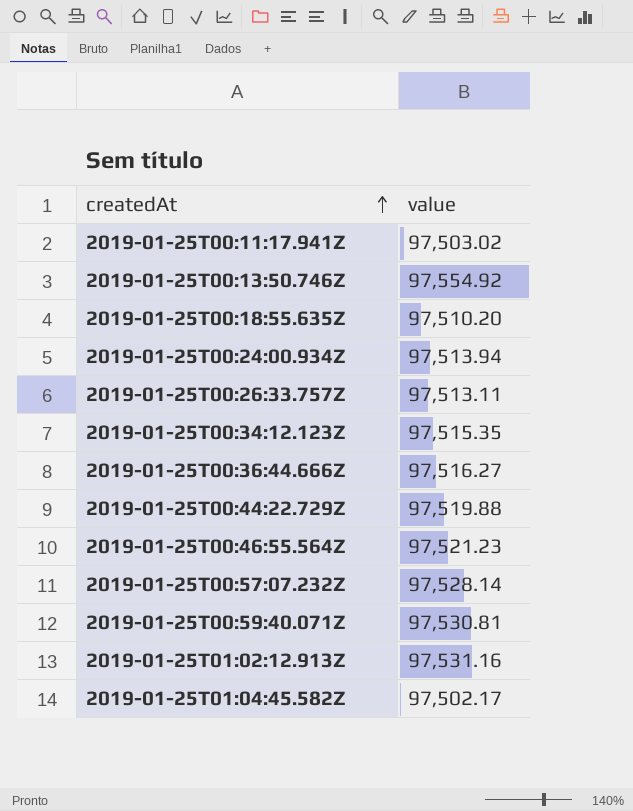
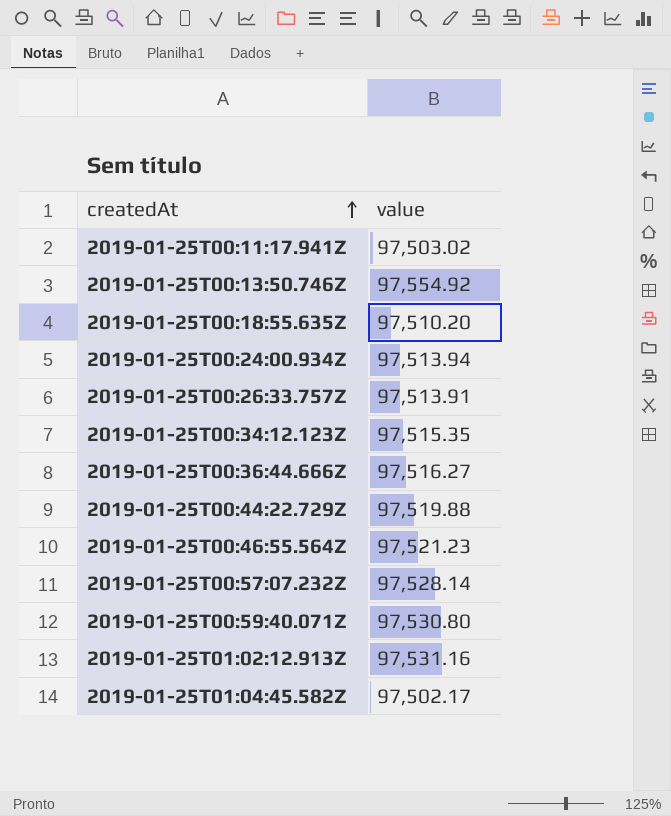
2019-01-25T00:26:33.757Z | value: 97,513.11 -> 97,513.91
2019-01-25T00:59:40.071Z | value: 97,530.81 -> 97,530.80

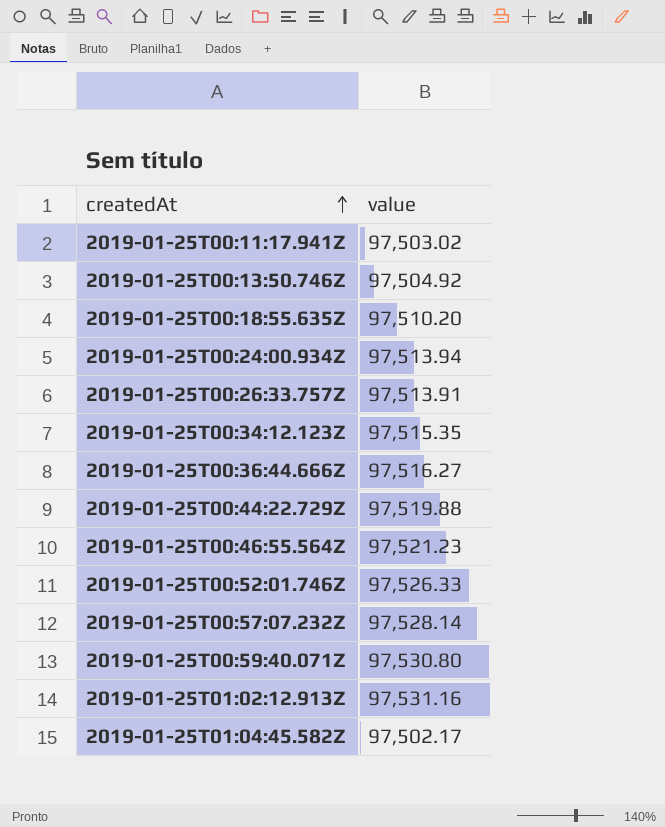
2019-01-25T00:13:50.746Z | value: 97,554.92 -> 97,504.92
row 2019-01-25T00:52:01.746Z: none -> 97,526.33

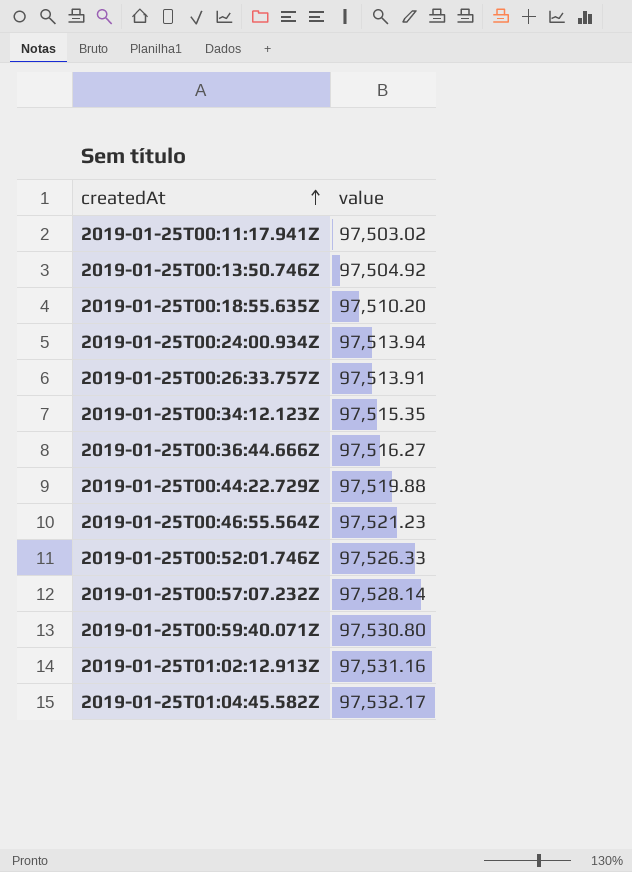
2019-01-25T01:04:45.582Z | value: 97,502.17 -> 97,532.17

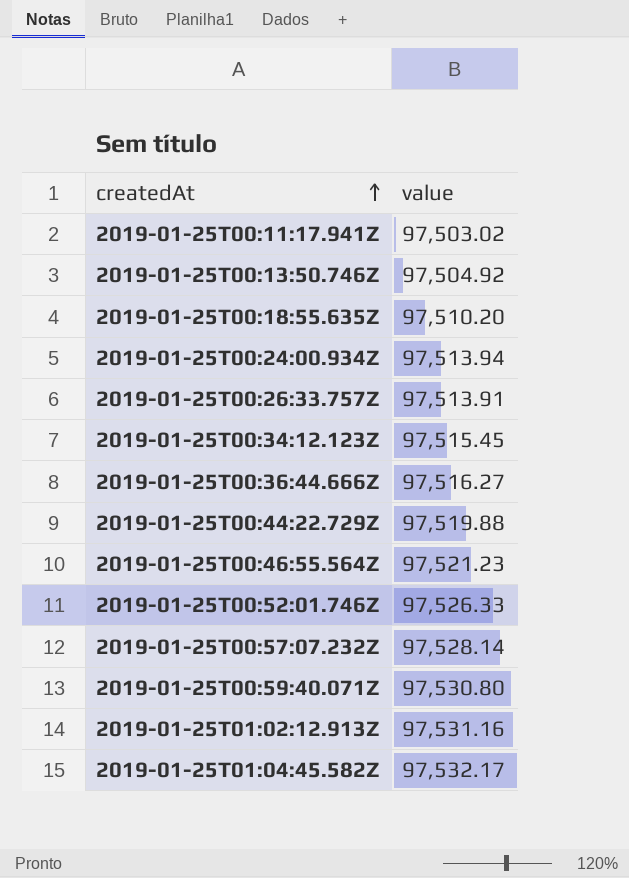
2019-01-25T00:34:12.123Z | value: 97,515.35 -> 97,515.45

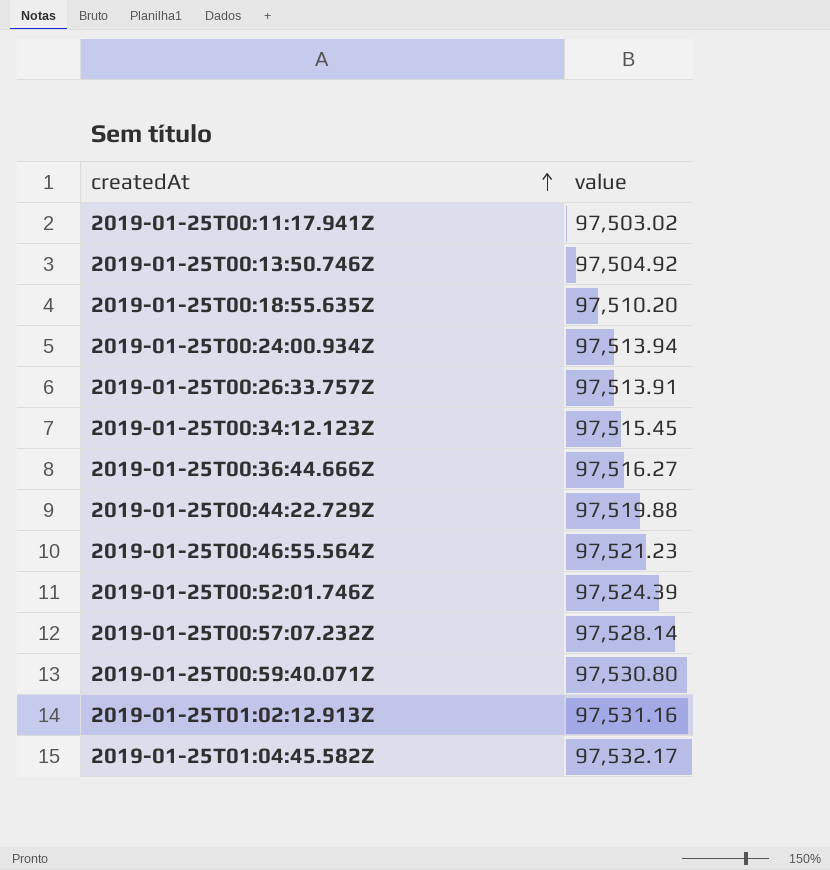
2019-01-25T00:52:01.746Z | value: 97,526.33 -> 97,524.39

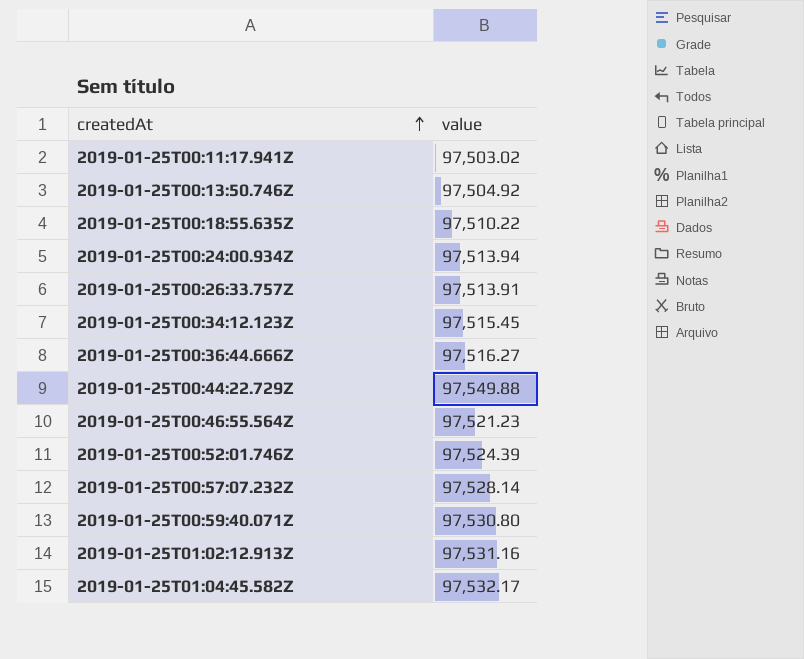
2019-01-25T00:18:55.635Z | value: 97,510.20 -> 97,510.22
2019-01-25T00:44:22.729Z | value: 97,519.88 -> 97,549.88

